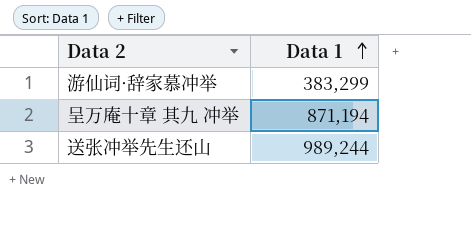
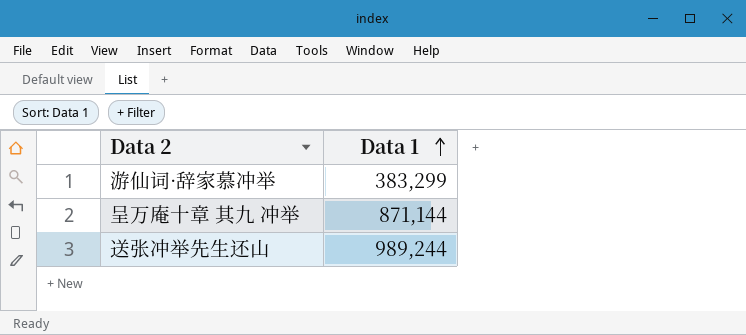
呈万庵十章 其九 冲举 | Data 1: 871,194 -> 871,144

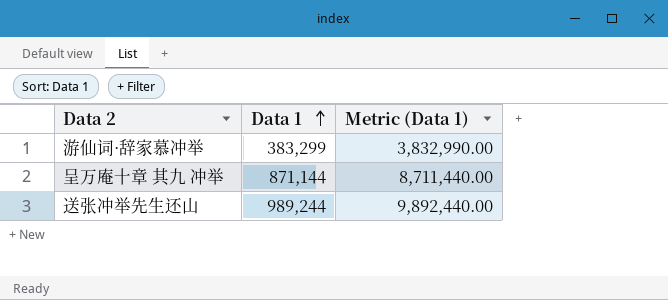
column Metric (Data 1) | formula: none -> [Data 1] * 10

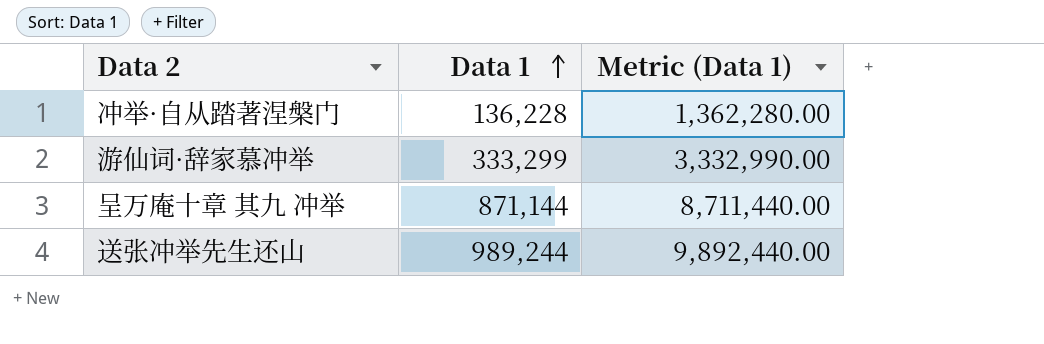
row 冲举·自从踏著涅槃门: none -> 136,228 | 1,362,280.00
游仙词·辞家慕冲举 | Data 1: 383,299 -> 333,299
游仙词·辞家慕冲举 | Metric (Data 1): 3,832,990.00 -> 3,332,990.00

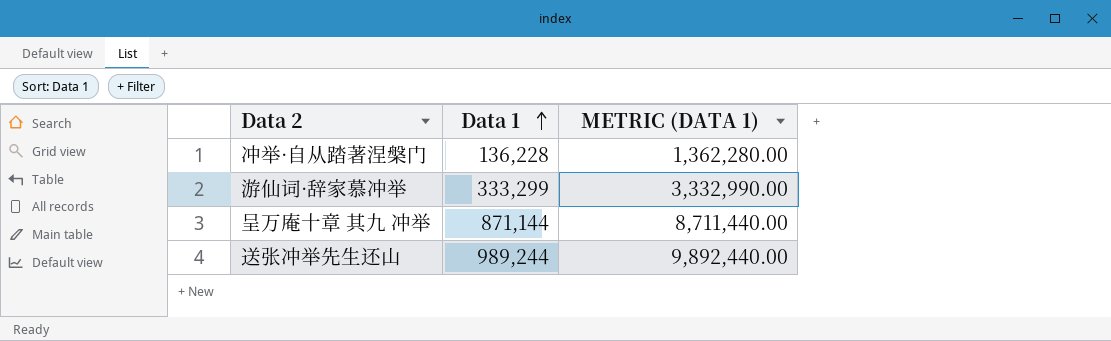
column name: Metric (Data 1) -> METRIC (DATA 1)

